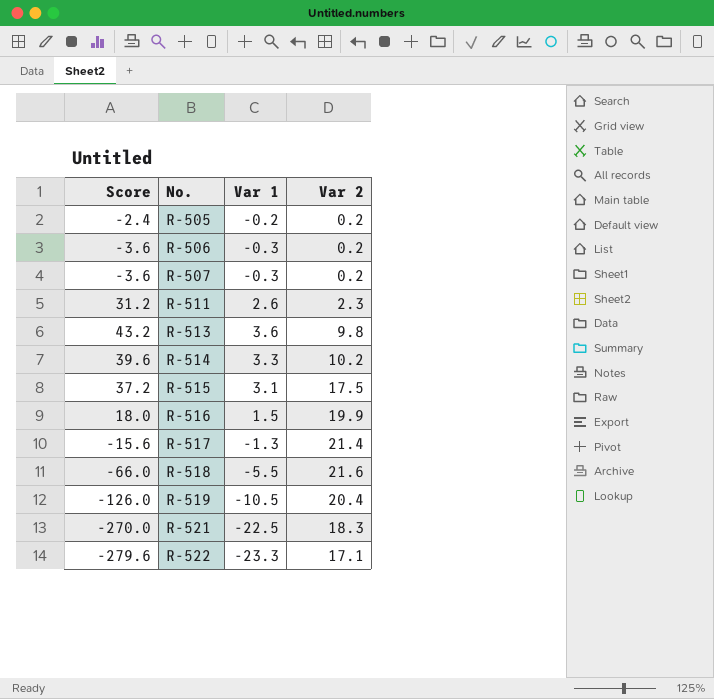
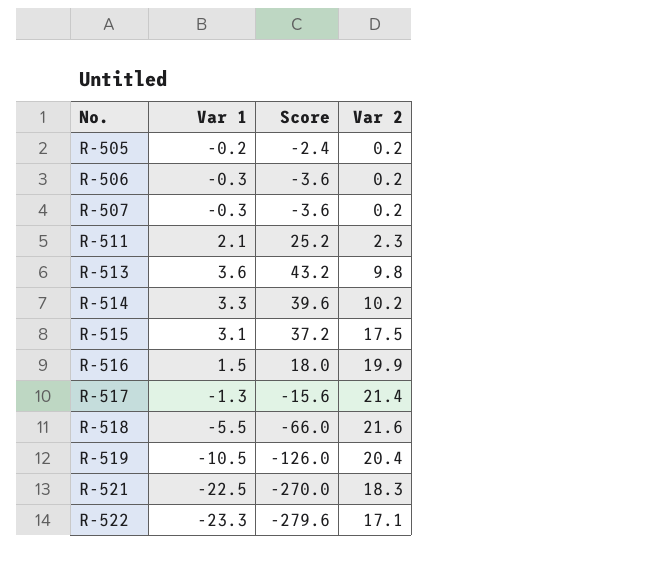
column Score | position: 1 -> 3
R-511 | Var 1: 2.6 -> 2.1
R-511 | Score: 31.2 -> 25.2

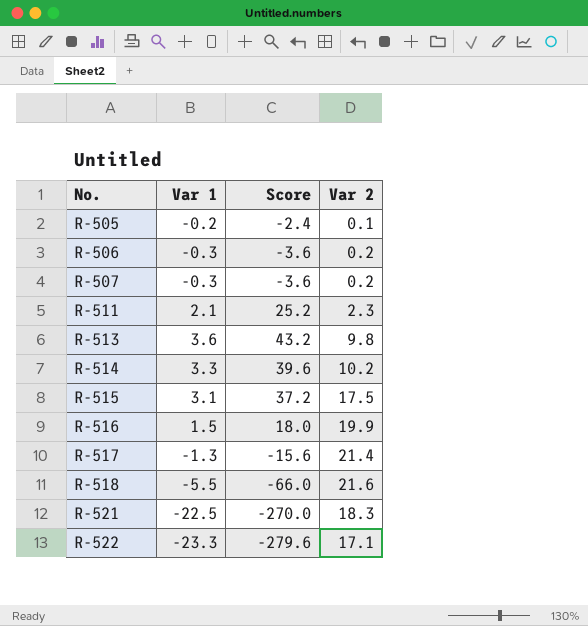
row R-519: -10.5 | -126.0 | 20.4 -> none
R-505 | Var 2: 0.2 -> 0.1

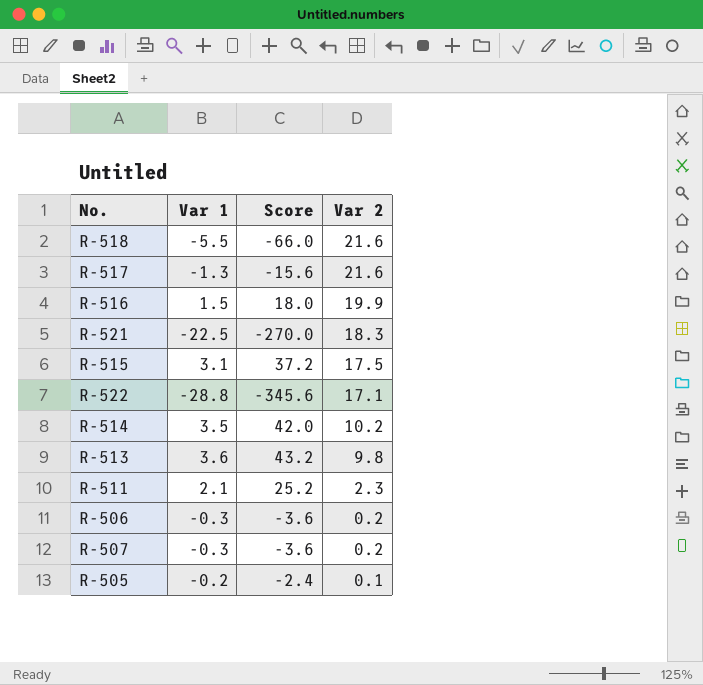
row order: No. ascending -> Var 2 descending
R-517 | Var 2: 21.4 -> 21.6
R-522 | Var 1: -23.3 -> -28.8
R-522 | Score: -279.6 -> -345.6
R-514 | Var 1: 3.3 -> 3.5
R-514 | Score: 39.6 -> 42.0

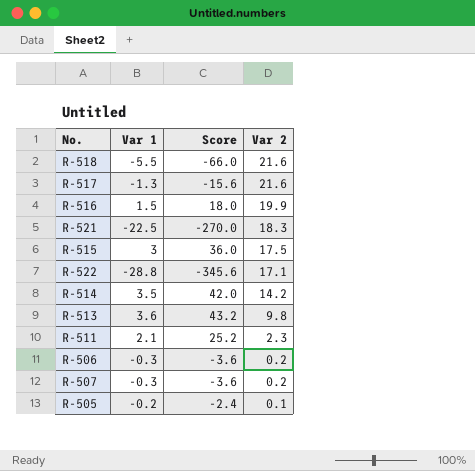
R-515 | Var 1: 3.1 -> 3
R-515 | Score: 37.2 -> 36.0
R-514 | Var 2: 10.2 -> 14.2

